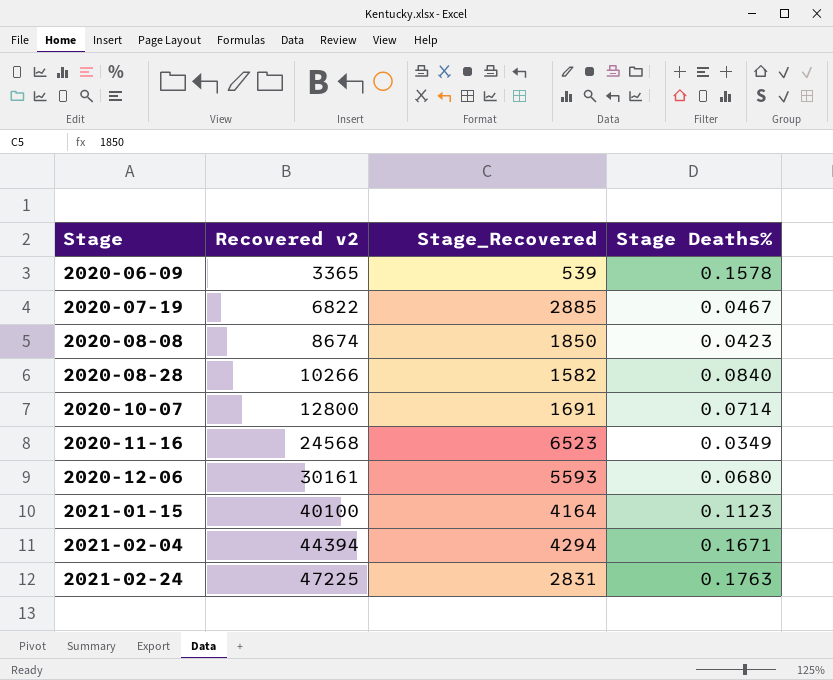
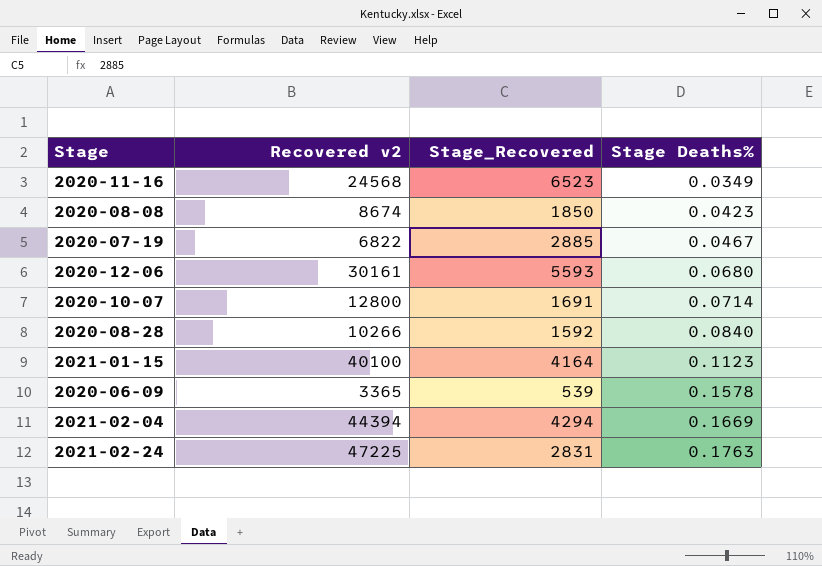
row order: Stage ascending -> Stage Deaths% ascending
2020-08-28 | Stage_Recovered: 1582 -> 1592
2021-02-04 | Stage Deaths%: 0.1671 -> 0.1669

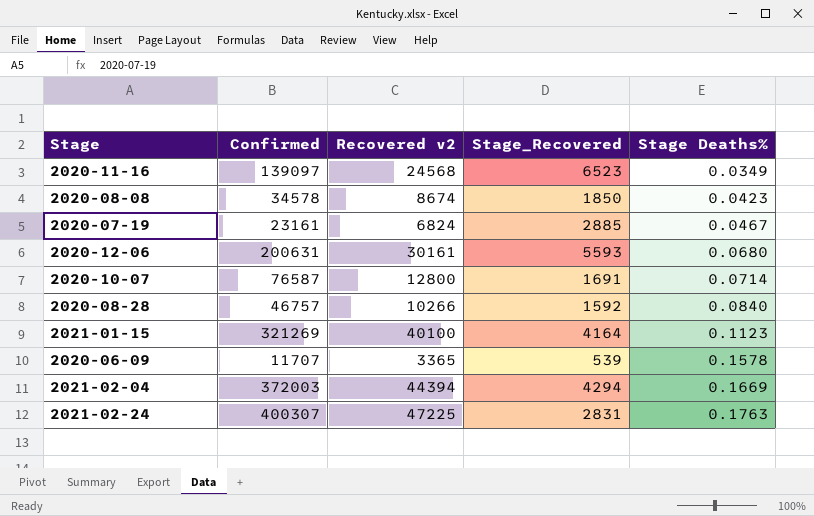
column Confirmed | position: none -> 2
2020-07-19 | Recovered v2: 6822 -> 6824

